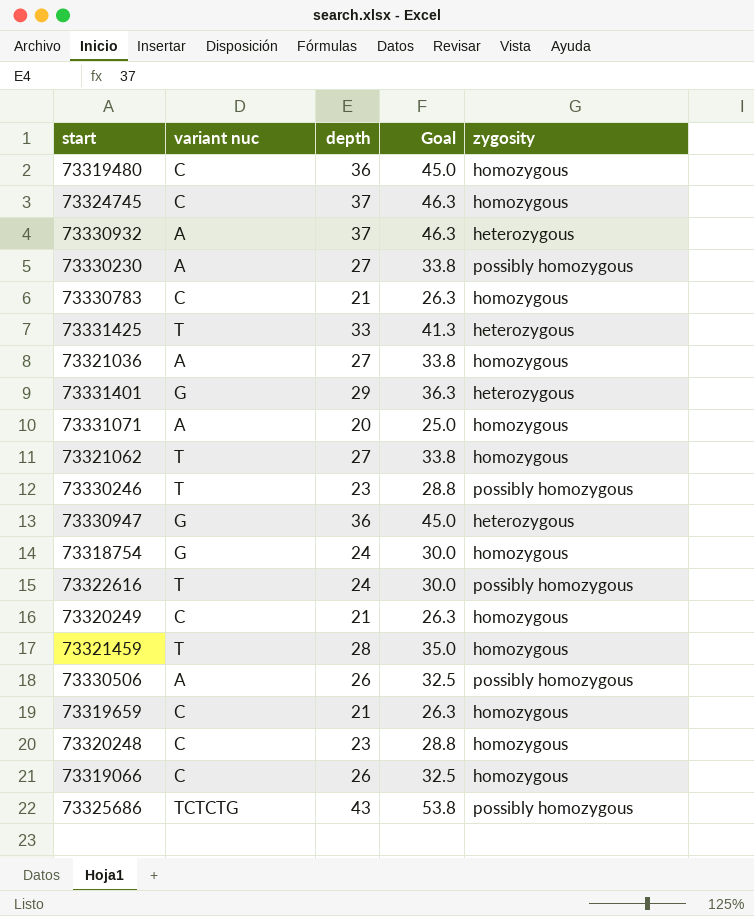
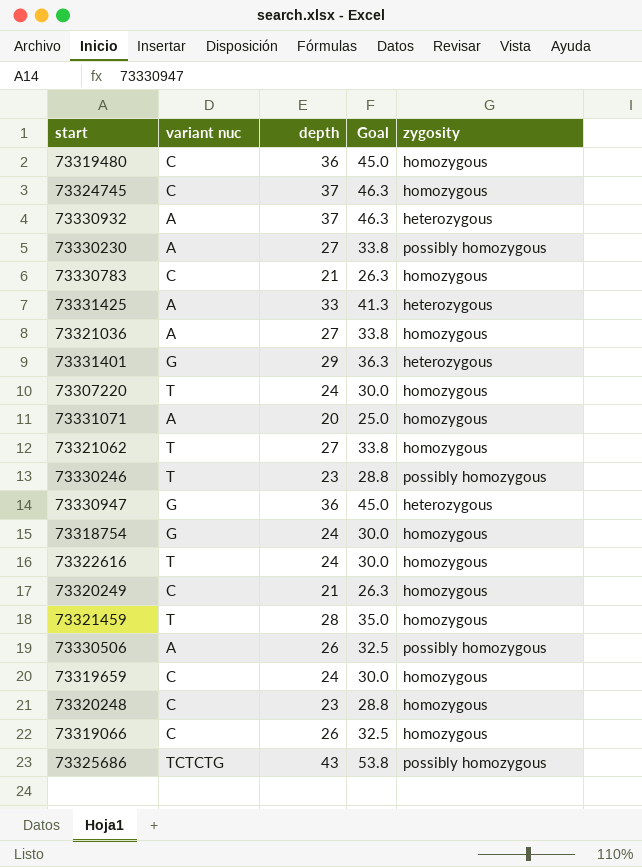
73331425 | variant nuc: T -> A
row 73307220: none -> T | 24 | 30.0 | homozygous
73322616 | zygosity: possibly homozygous -> homozygous
73319659 | depth: 21 -> 24
73319659 | Goal: 26.3 -> 30.0

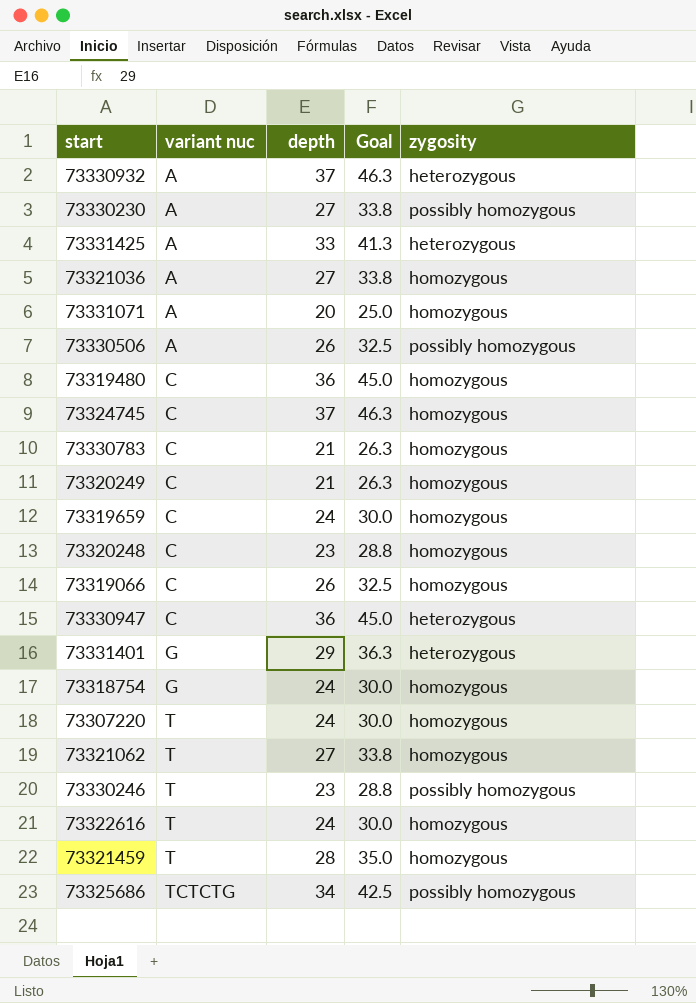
row order: none -> variant nuc ascending
73330947 | variant nuc: G -> C
73325686 | depth: 43 -> 34
73325686 | Goal: 53.8 -> 42.5

